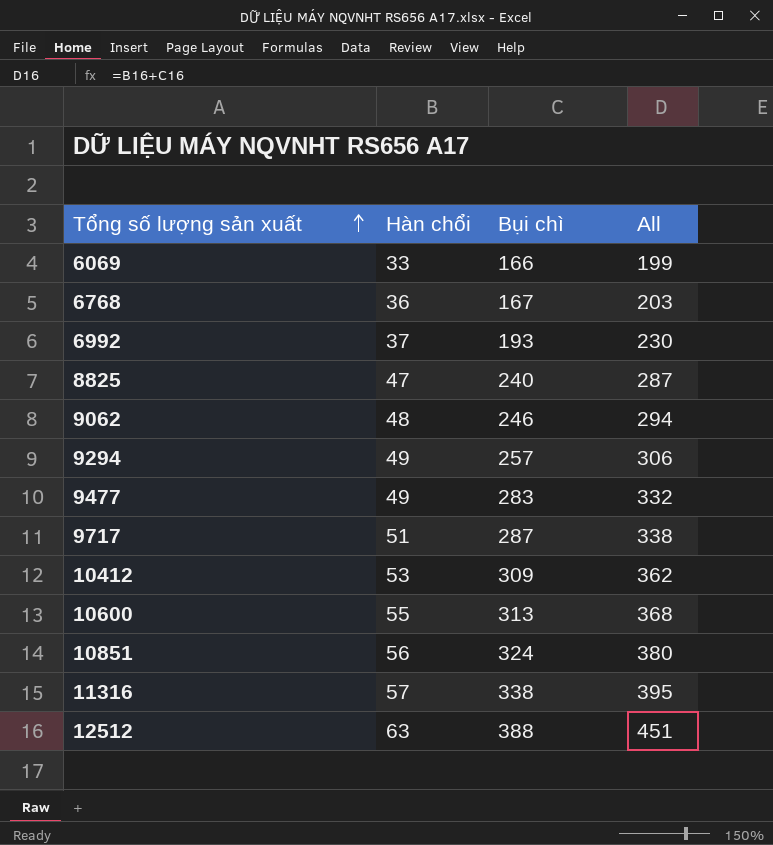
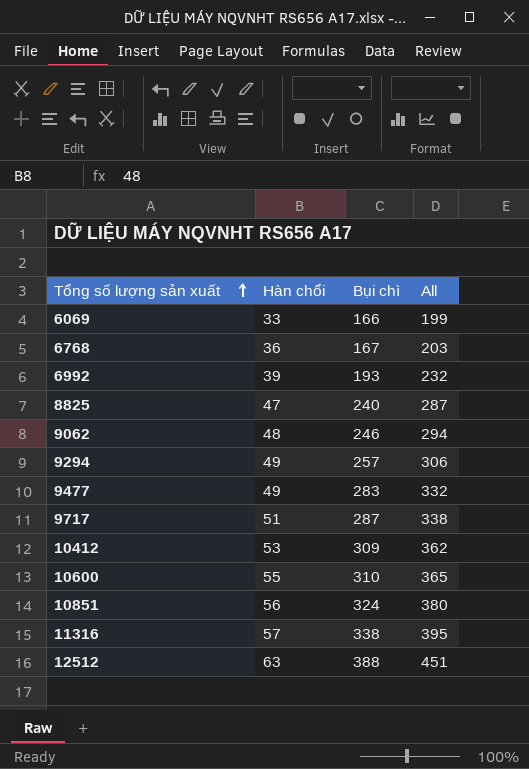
6992 | Hàn chổi: 37 -> 39
6992 | All: 230 -> 232
10600 | Bụi chì: 313 -> 310
10600 | All: 368 -> 365

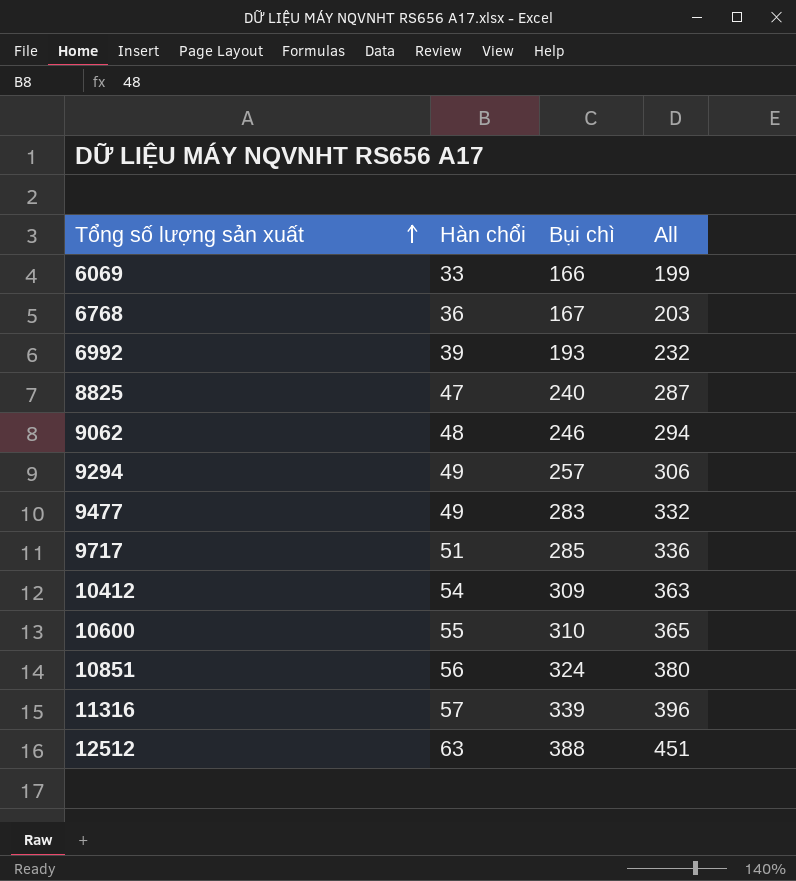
9717 | Bụi chì: 287 -> 285
9717 | All: 338 -> 336
10412 | Hàn chổi: 53 -> 54
10412 | All: 362 -> 363
11316 | Bụi chì: 338 -> 339
11316 | All: 395 -> 396

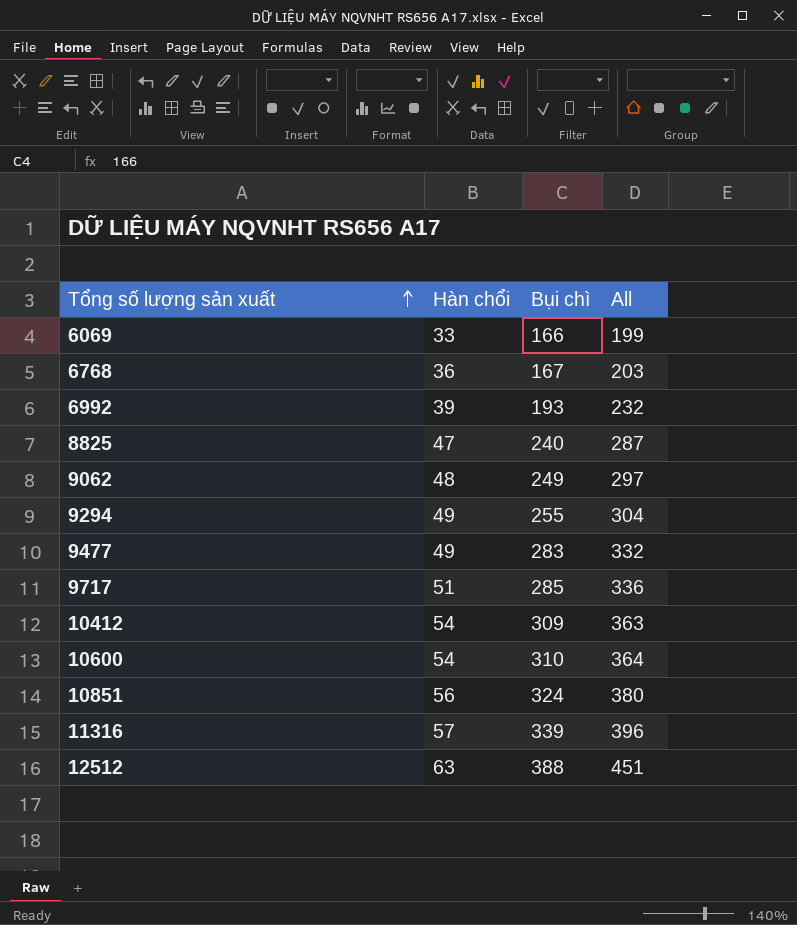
9062 | Bụi chì: 246 -> 249
9062 | All: 294 -> 297
9294 | Bụi chì: 257 -> 255
9294 | All: 306 -> 304
10600 | Hàn chổi: 55 -> 54
10600 | All: 365 -> 364

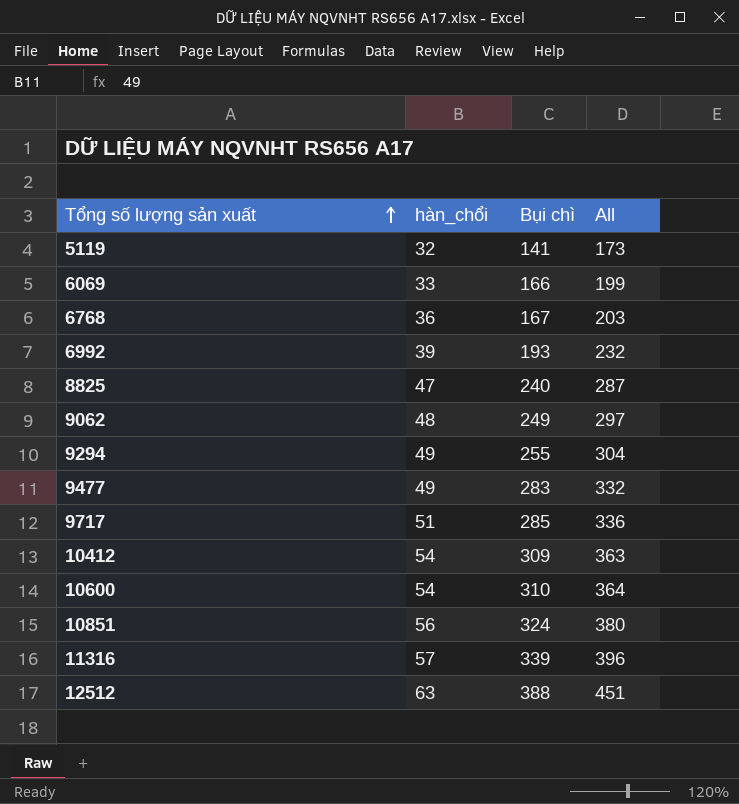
column name: Hàn chổi -> hàn_chổi
row 5119: none -> 32 | 141 | 173

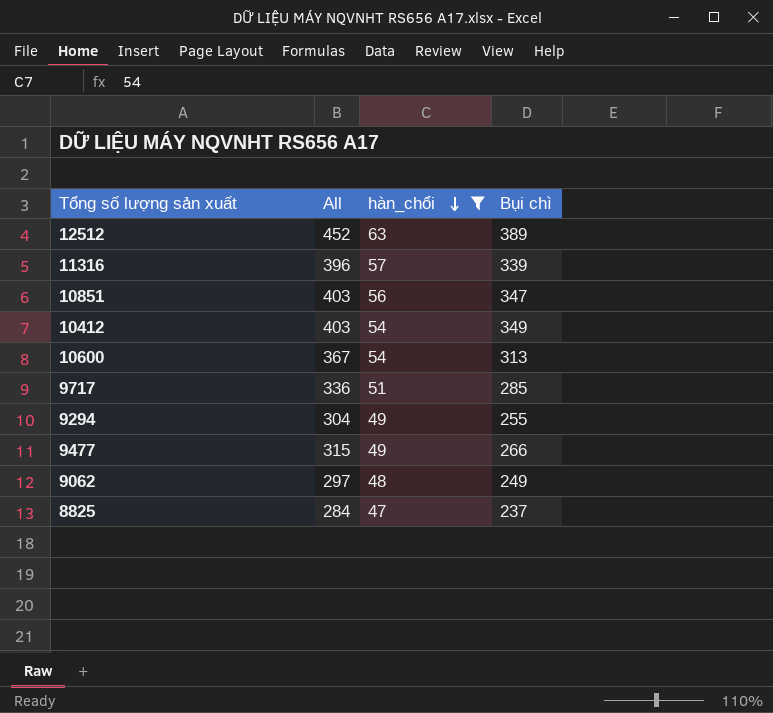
filter: none -> hàn_chổi >= 47
row order: Tổng số lượng sản xuất ascending -> hàn_chổi descending
column All | position: 4 -> 2
12512 | All: 451 -> 452
12512 | Bụi chì: 388 -> 389
10851 | All: 380 -> 403
10851 | Bụi chì: 324 -> 347
10412 | All: 363 -> 403
10412 | Bụi chì: 309 -> 349
10600 | All: 364 -> 367
10600 | Bụi chì: 310 -> 313
9477 | All: 332 -> 315
9477 | Bụi chì: 283 -> 266
8825 | All: 287 -> 284
8825 | Bụi chì: 240 -> 237

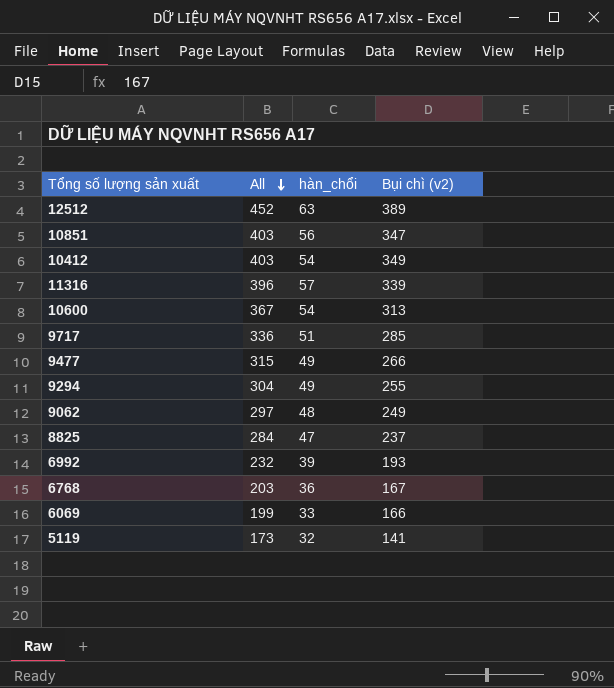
filter: hàn_chổi >= 47 -> none
row order: hàn_chổi descending -> All descending
column name: Bụi chì -> Bụi chì (v2)

